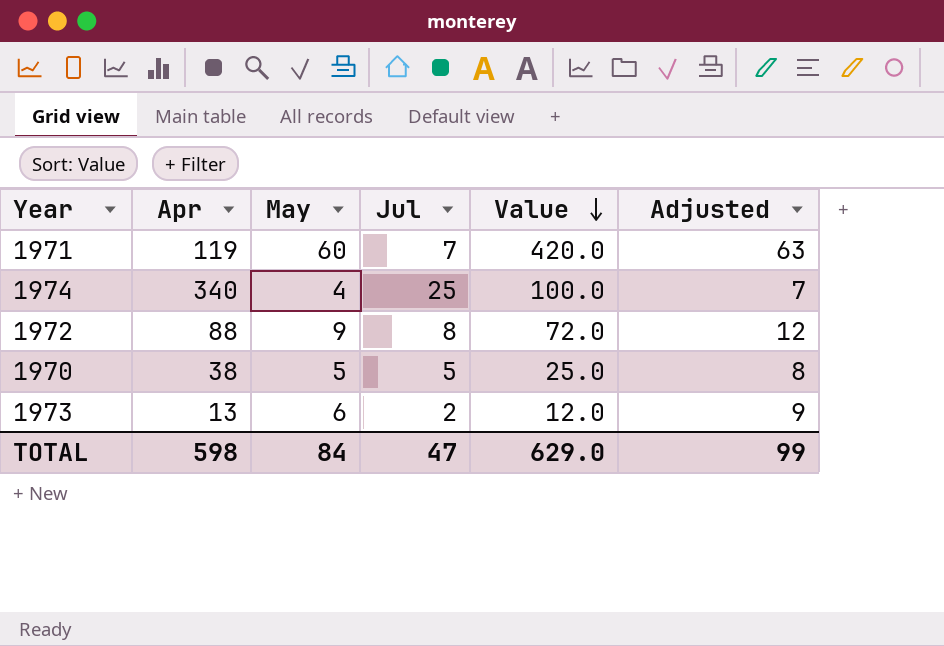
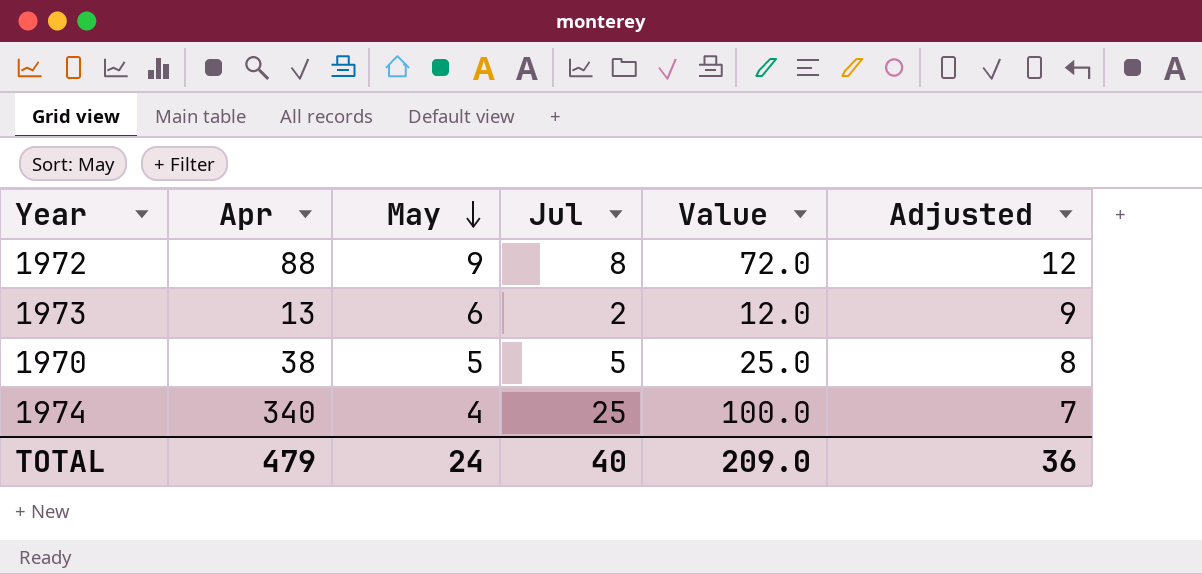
row order: Value descending -> May descending
row 1971: 119 | 60 | 7 | 420.0 | 63 -> none
TOTAL | Apr: 598 -> 479
TOTAL | May: 84 -> 24
TOTAL | Jul: 47 -> 40
TOTAL | Value: 629.0 -> 209.0
TOTAL | Adjusted: 99 -> 36

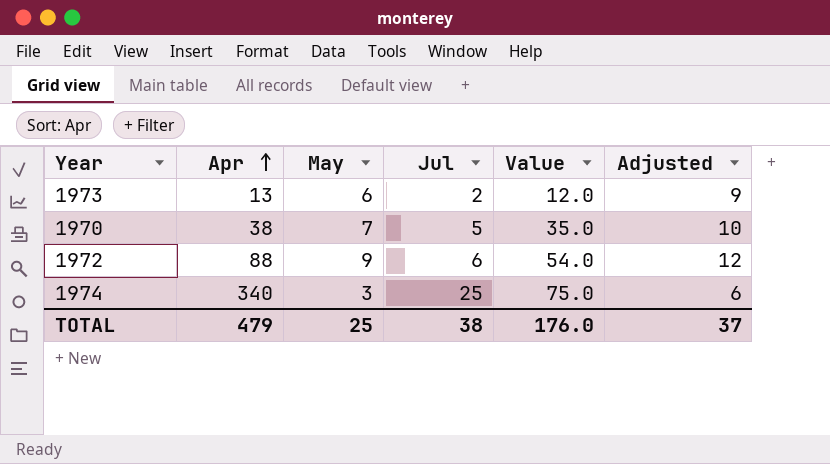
row order: May descending -> Apr ascending
1970 | May: 5 -> 7
1970 | Value: 25.0 -> 35.0
1970 | Adjusted: 8 -> 10
1972 | Jul: 8 -> 6
1972 | Value: 72.0 -> 54.0
1974 | May: 4 -> 3
1974 | Value: 100.0 -> 75.0
1974 | Adjusted: 7 -> 6
TOTAL | May: 24 -> 25
TOTAL | Jul: 40 -> 38
TOTAL | Value: 209.0 -> 176.0
TOTAL | Adjusted: 36 -> 37

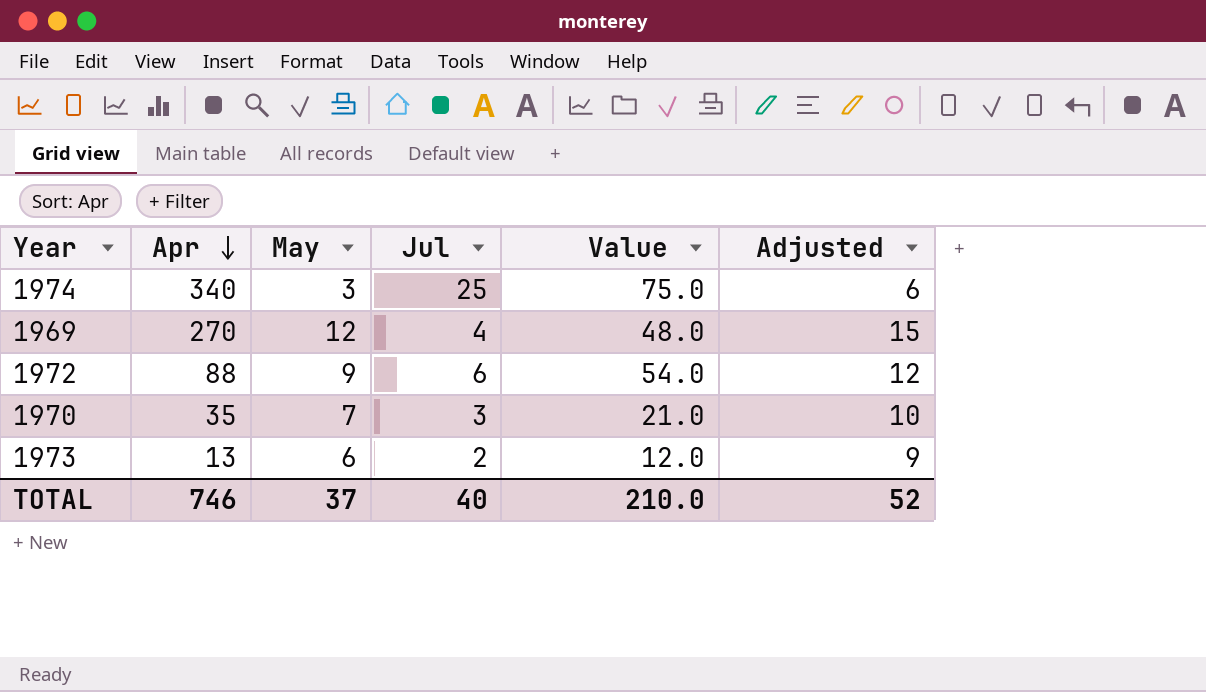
row order: Apr ascending -> Apr descending
row 1969: none -> 270 | 12 | 4 | 48.0 | 15
1970 | Apr: 38 -> 35
1970 | Jul: 5 -> 3
1970 | Value: 35.0 -> 21.0
TOTAL | Apr: 479 -> 746
TOTAL | May: 25 -> 37
TOTAL | Jul: 38 -> 40
TOTAL | Value: 176.0 -> 210.0
TOTAL | Adjusted: 37 -> 52

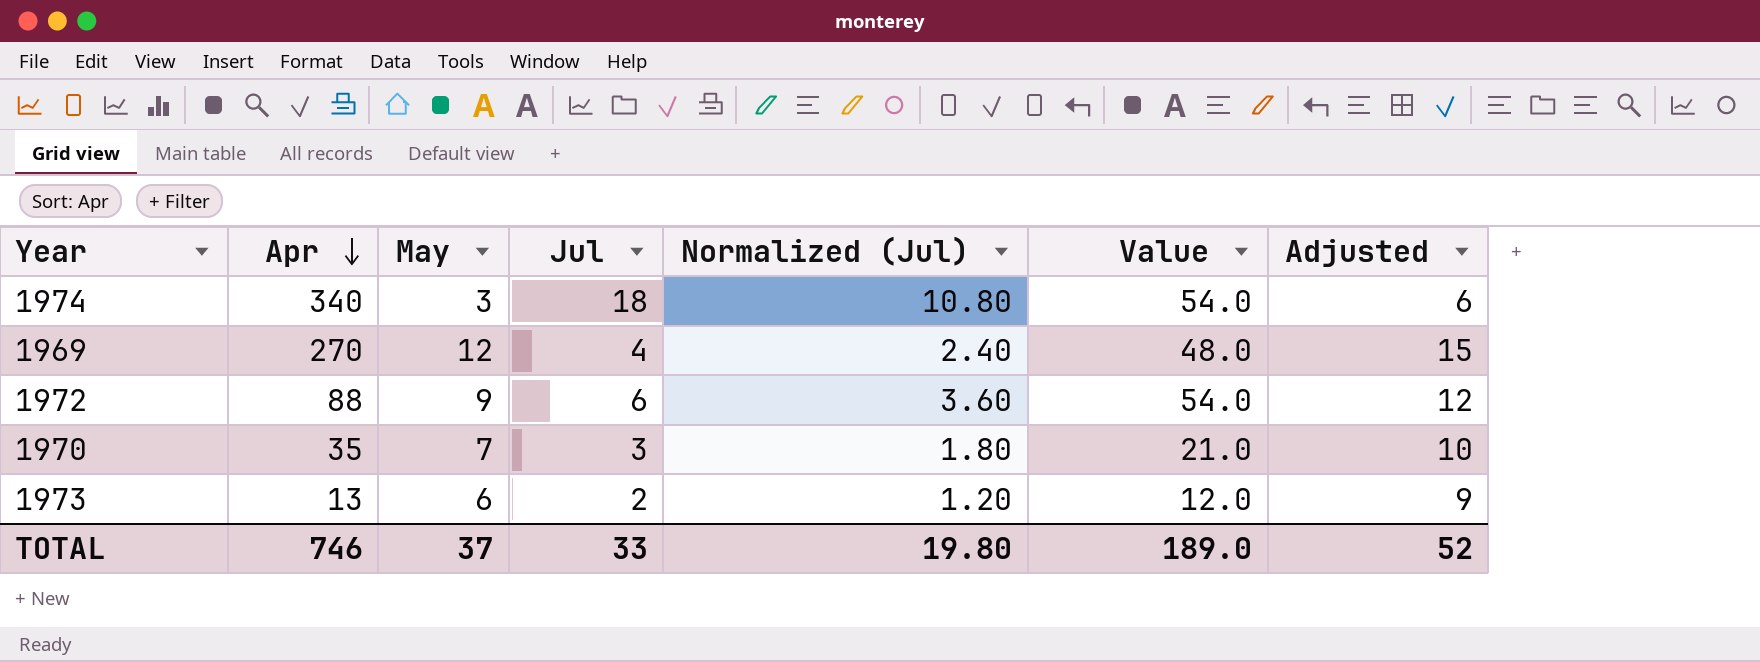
column Normalized (Jul) | formula: none -> [Jul] * 0.6
1974 | Jul: 25 -> 18
1974 | Value: 75.0 -> 54.0
TOTAL | Jul: 40 -> 33
TOTAL | Value: 210.0 -> 189.0

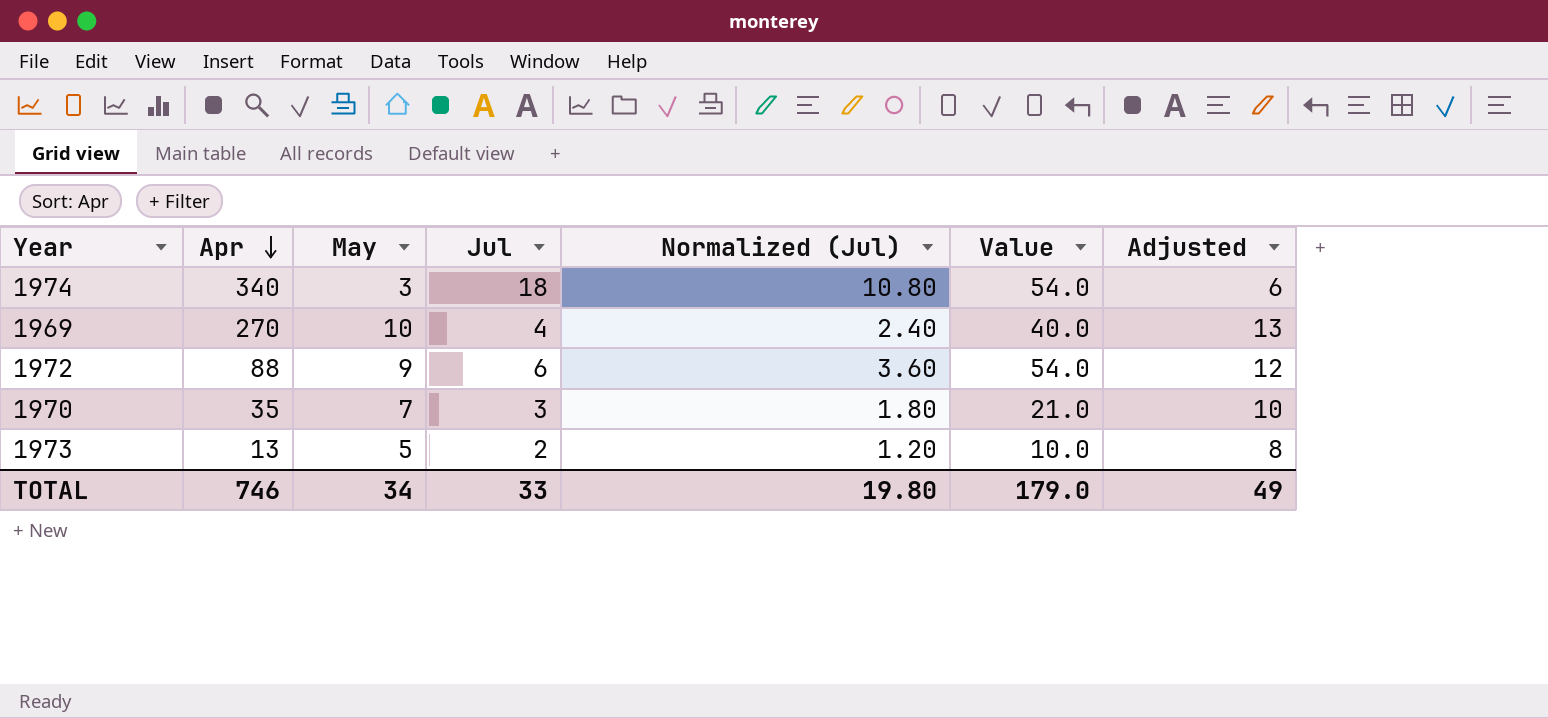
1969 | May: 12 -> 10
1969 | Value: 48.0 -> 40.0
1969 | Adjusted: 15 -> 13
1973 | May: 6 -> 5
1973 | Value: 12.0 -> 10.0
1973 | Adjusted: 9 -> 8
TOTAL | May: 37 -> 34
TOTAL | Value: 189.0 -> 179.0
TOTAL | Adjusted: 52 -> 49

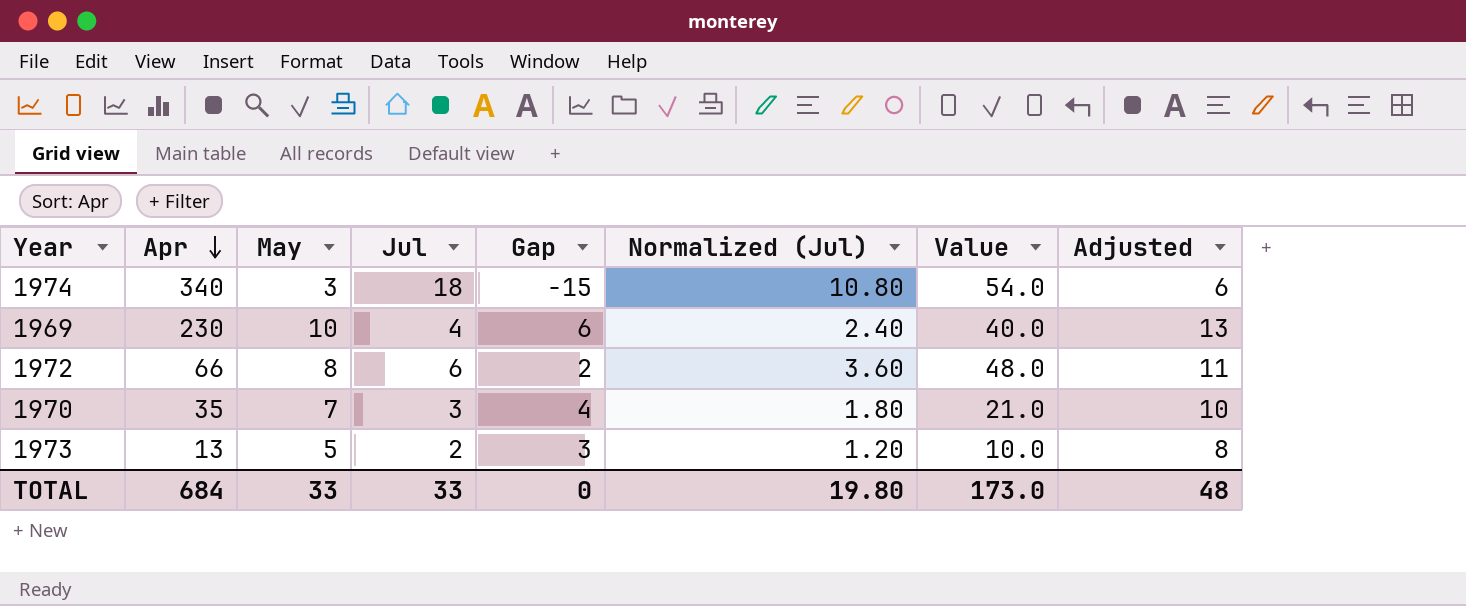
column Gap | formula: none -> [May] - [Jul]
1969 | Apr: 270 -> 230
1972 | Apr: 88 -> 66
1972 | May: 9 -> 8
1972 | Value: 54.0 -> 48.0
1972 | Adjusted: 12 -> 11
TOTAL | Apr: 746 -> 684
TOTAL | May: 34 -> 33
TOTAL | Value: 179.0 -> 173.0
TOTAL | Adjusted: 49 -> 48

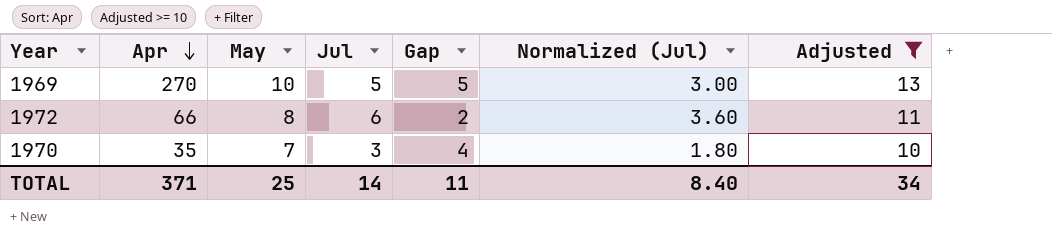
filter: none -> Adjusted >= 10
column Value | formula: [May] * [Jul] -> none
1969 | Apr: 230 -> 270
1969 | Jul: 4 -> 5
1969 | Gap: 6 -> 5
1969 | Normalized (Jul): 2.40 -> 3.00
TOTAL | Apr: 684 -> 371
TOTAL | May: 33 -> 25
TOTAL | Jul: 33 -> 14
TOTAL | Gap: 0 -> 11
TOTAL | Normalized (Jul): 19.80 -> 8.40
TOTAL | Adjusted: 48 -> 34

